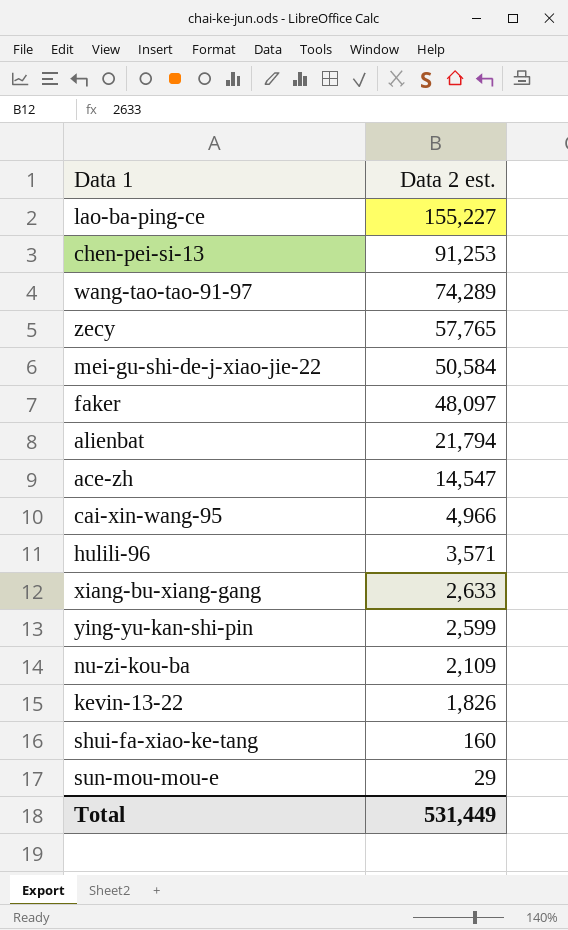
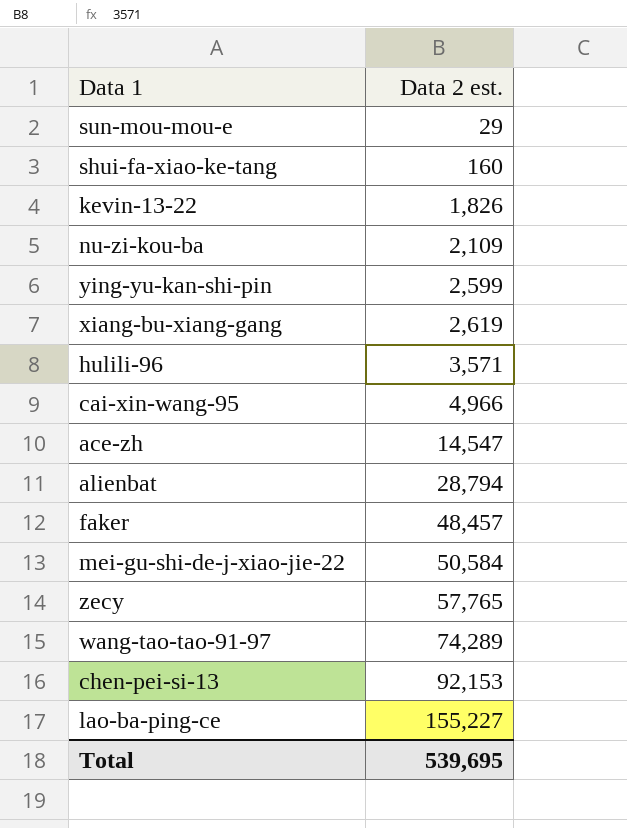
row order: Data 2 est. descending -> Data 2 est. ascending
xiang-bu-xiang-gang | Data 2 est.: 2,633 -> 2,619
alienbat | Data 2 est.: 21,794 -> 28,794
faker | Data 2 est.: 48,097 -> 48,457
chen-pei-si-13 | Data 2 est.: 91,253 -> 92,153
Total | Data 2 est.: 531,449 -> 539,695

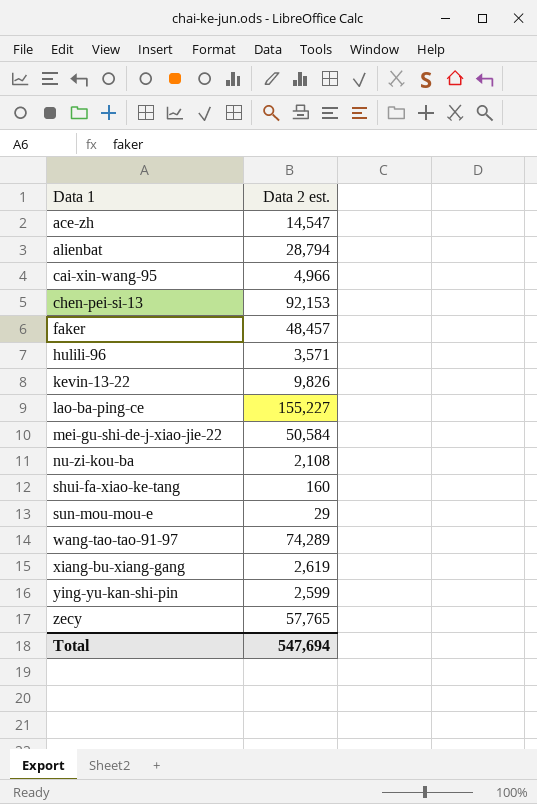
row order: Data 2 est. ascending -> Data 1 ascending
kevin-13-22 | Data 2 est.: 1,826 -> 9,826
nu-zi-kou-ba | Data 2 est.: 2,109 -> 2,108
Total | Data 2 est.: 539,695 -> 547,694

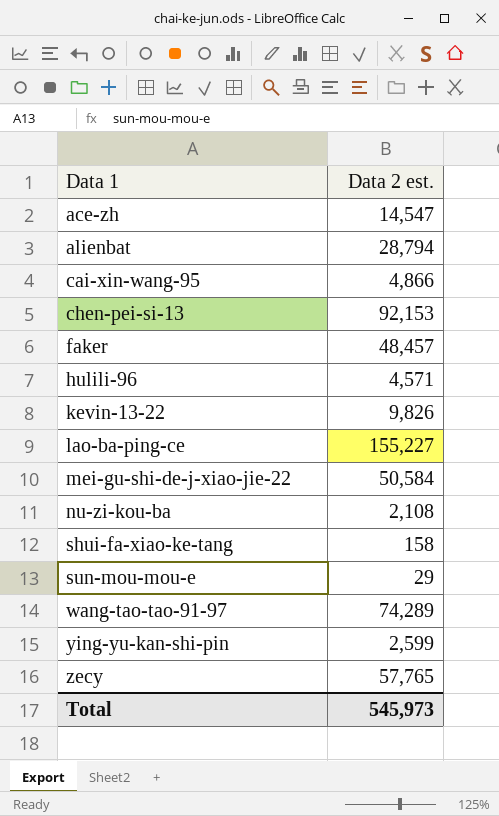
row xiang-bu-xiang-gang: 2,619 -> none
cai-xin-wang-95 | Data 2 est.: 4,966 -> 4,866
hulili-96 | Data 2 est.: 3,571 -> 4,571
shui-fa-xiao-ke-tang | Data 2 est.: 160 -> 158
Total | Data 2 est.: 547,694 -> 545,973

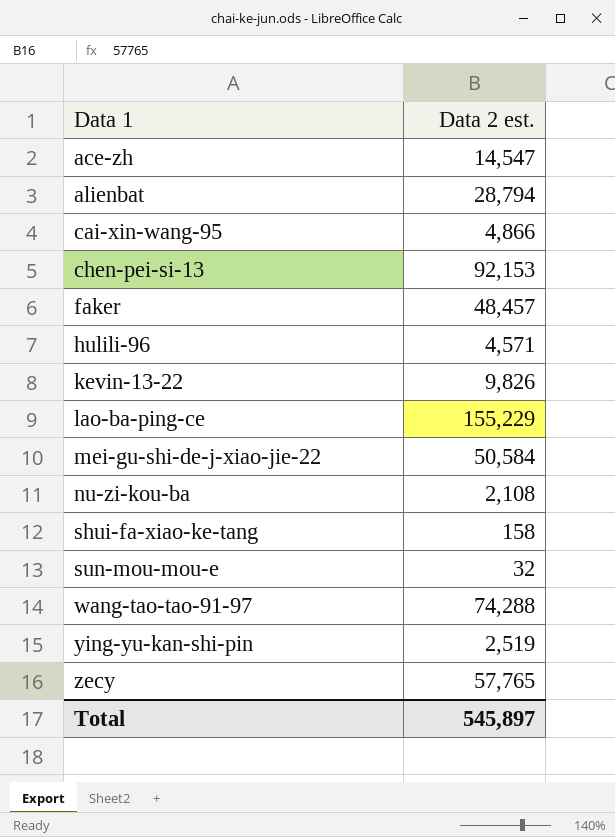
lao-ba-ping-ce | Data 2 est.: 155,227 -> 155,229
sun-mou-mou-e | Data 2 est.: 29 -> 32
wang-tao-tao-91-97 | Data 2 est.: 74,289 -> 74,288
ying-yu-kan-shi-pin | Data 2 est.: 2,599 -> 2,519
Total | Data 2 est.: 545,973 -> 545,897

